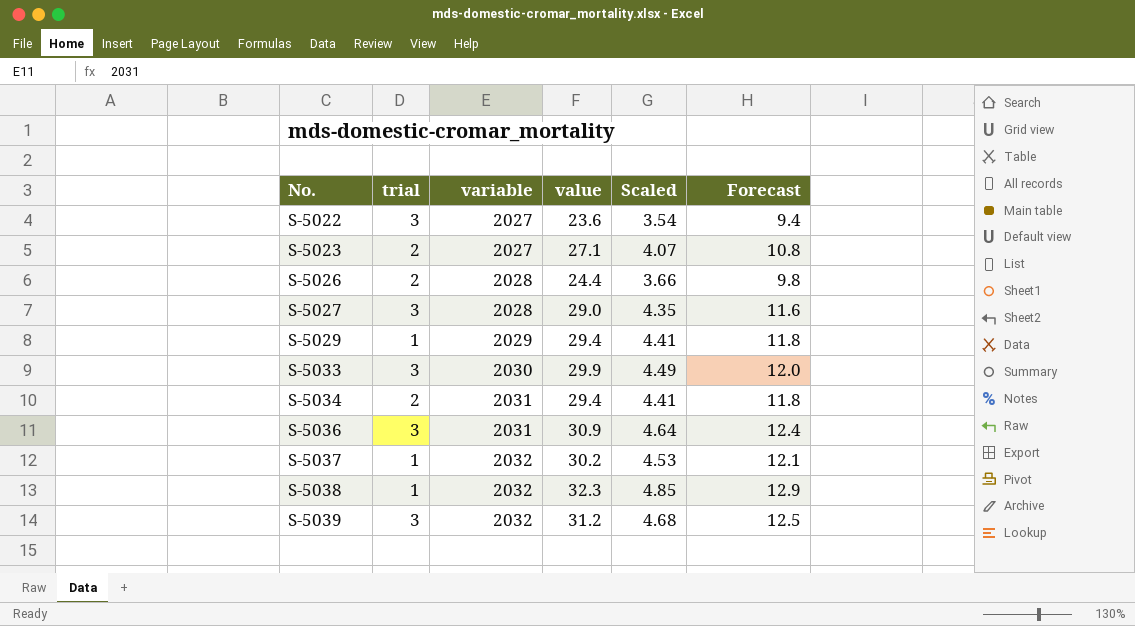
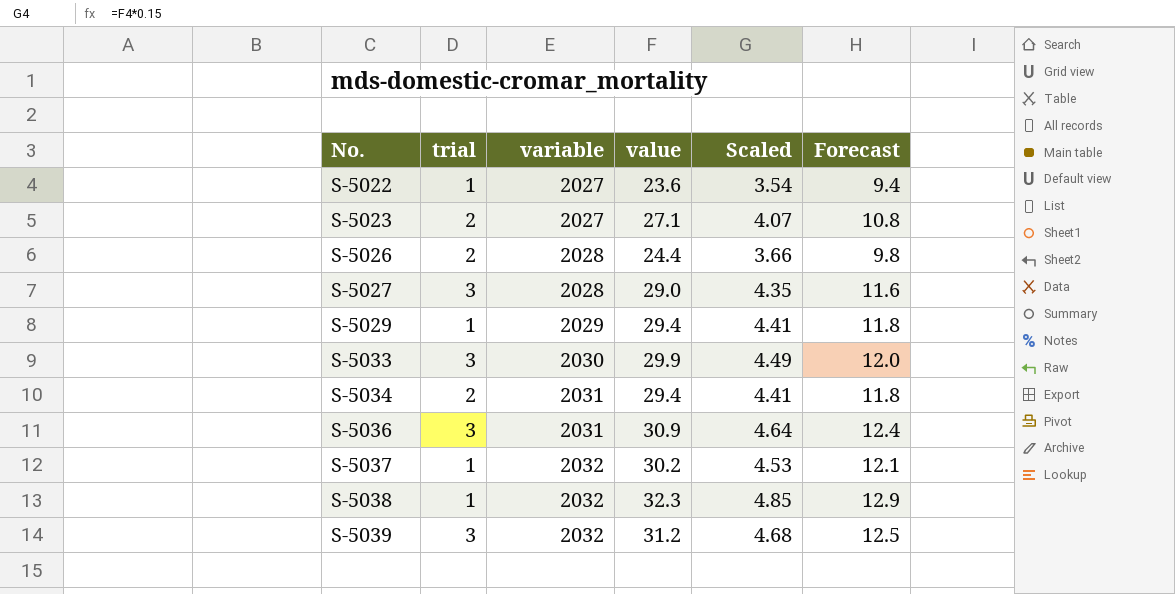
S-5022 | trial: 3 -> 1

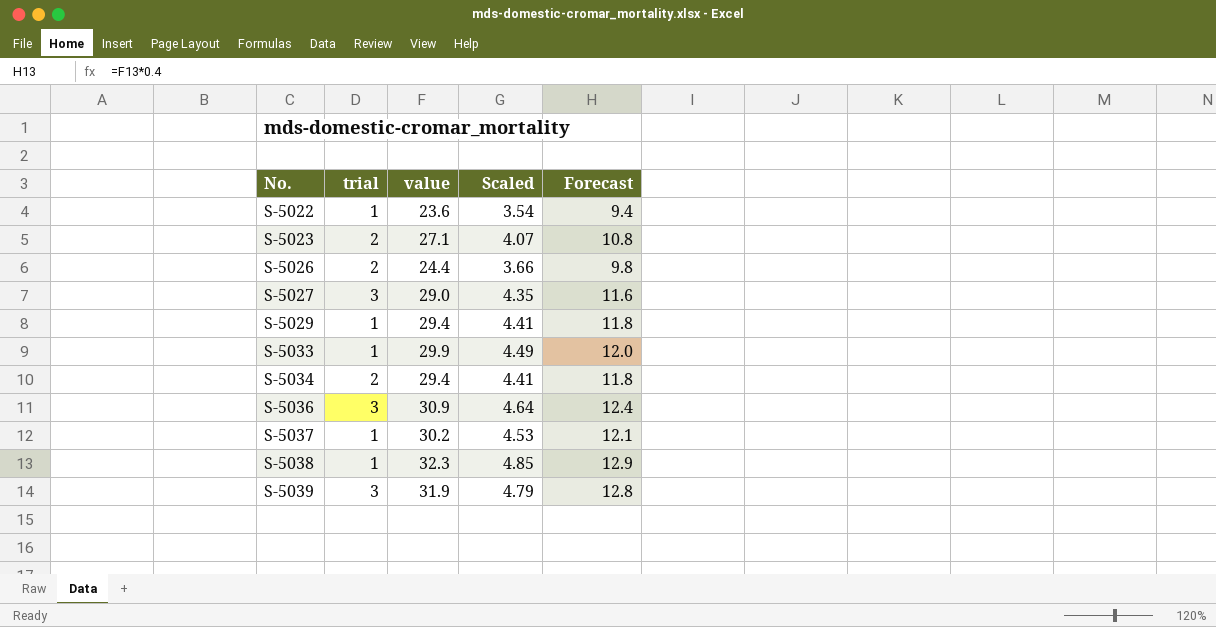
column variable | position: 3 -> none
S-5033 | trial: 3 -> 1
S-5039 | value: 31.2 -> 31.9
S-5039 | Scaled: 4.68 -> 4.79
S-5039 | Forecast: 12.5 -> 12.8

